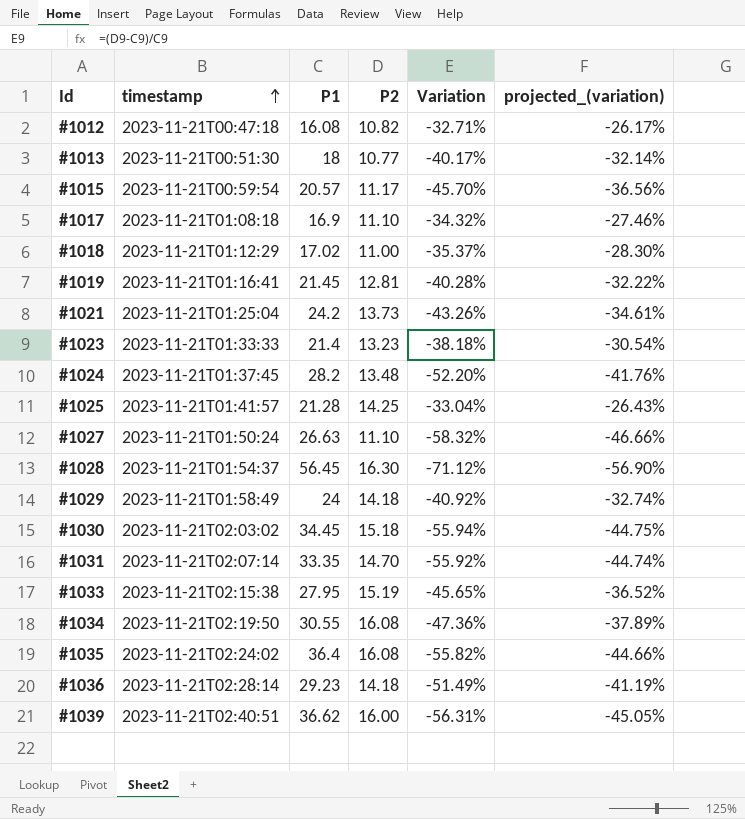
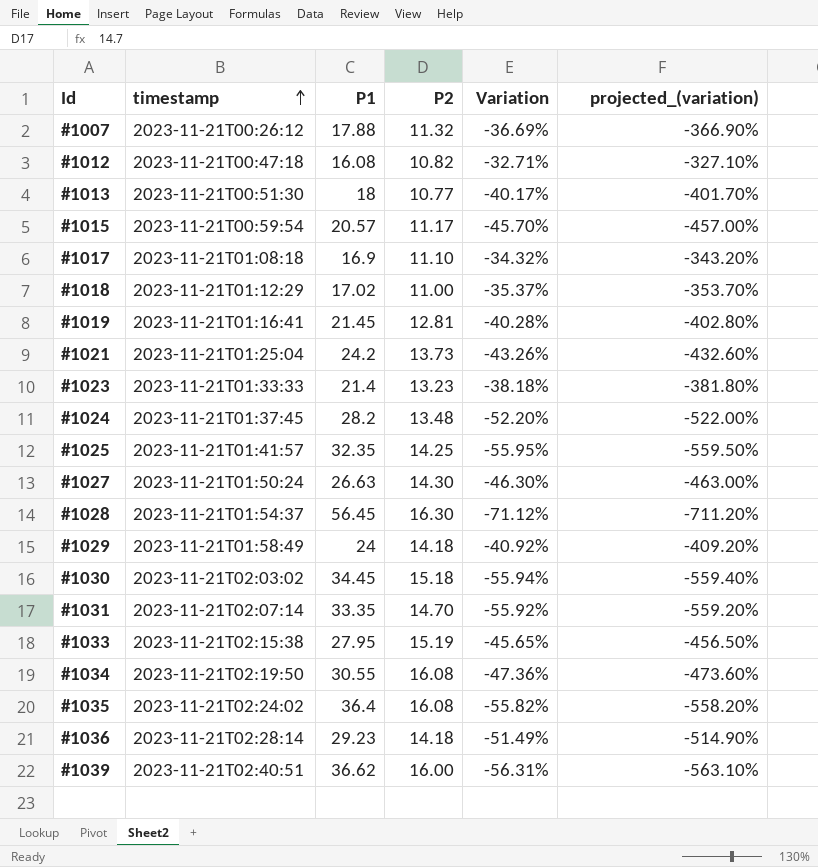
column projected_(variation) | formula: [Variation] * 0.8 -> [Variation] * 10
row #1007: none -> 2023-11-21T00:26:12 | 17.88 | 11.32 | -36.69% | -366.90%
#1025 | P1: 21.28 -> 32.35
#1025 | Variation: -33.04% -> -55.95%
#1027 | P2: 11.10 -> 14.30
#1027 | Variation: -58.32% -> -46.30%

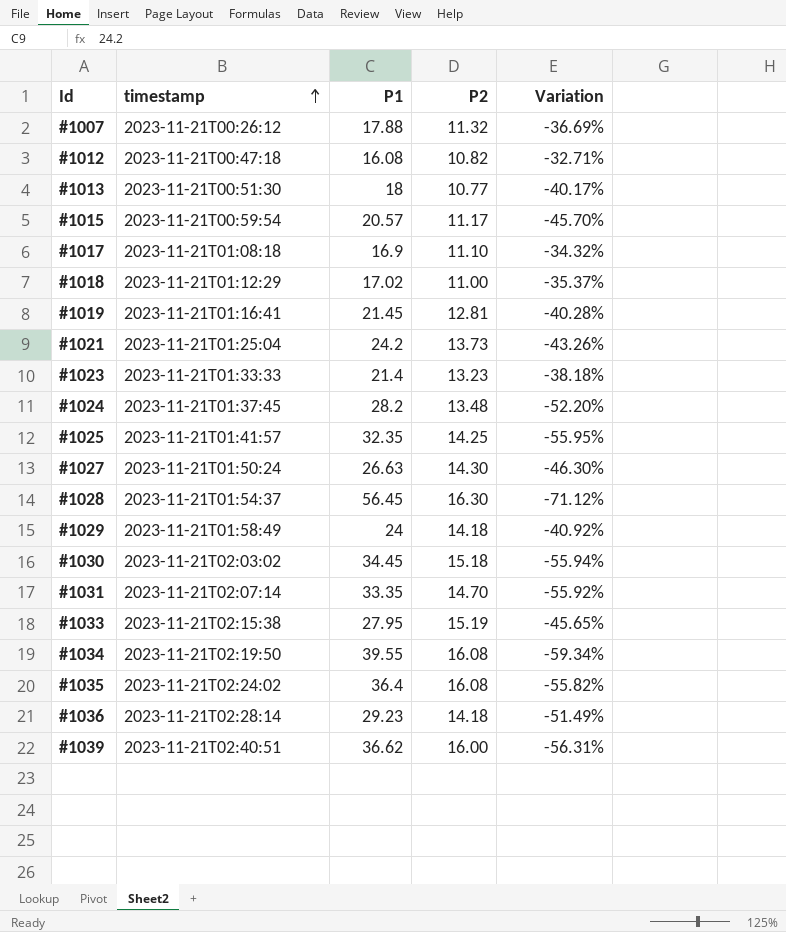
column projected_(variation) | formula: [Variation] * 10 -> none
#1034 | P1: 30.55 -> 39.55
#1034 | Variation: -47.36% -> -59.34%

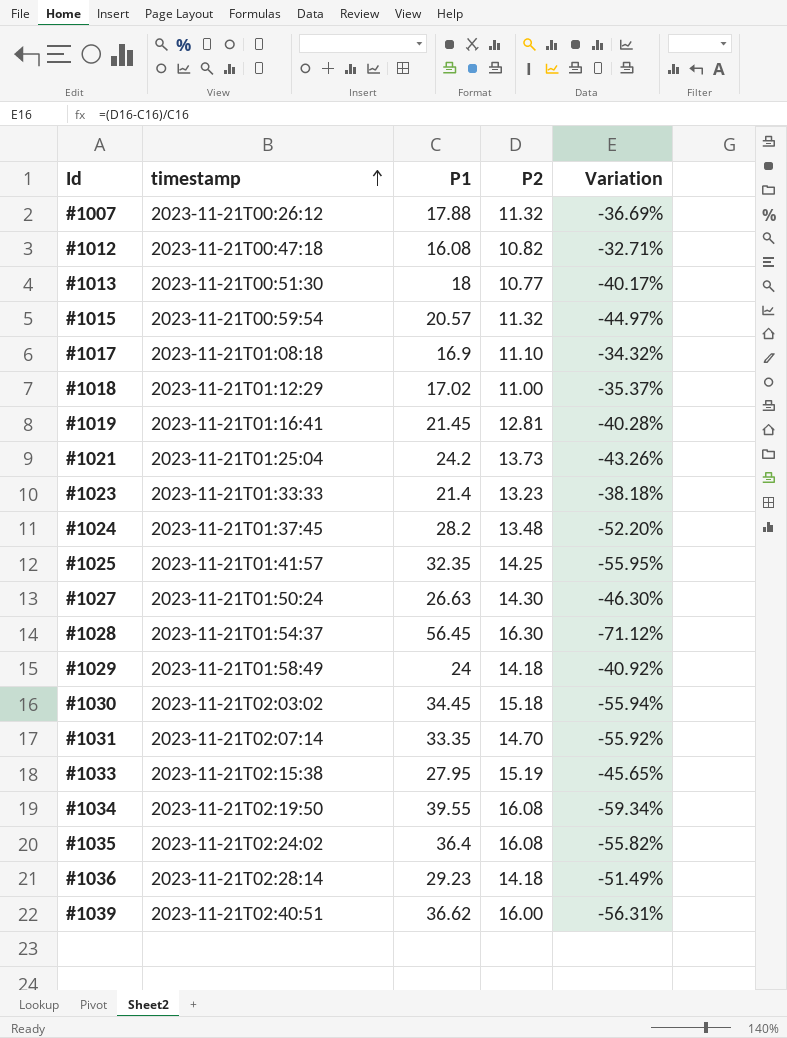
#1015 | P2: 11.17 -> 11.32
#1015 | Variation: -45.70% -> -44.97%

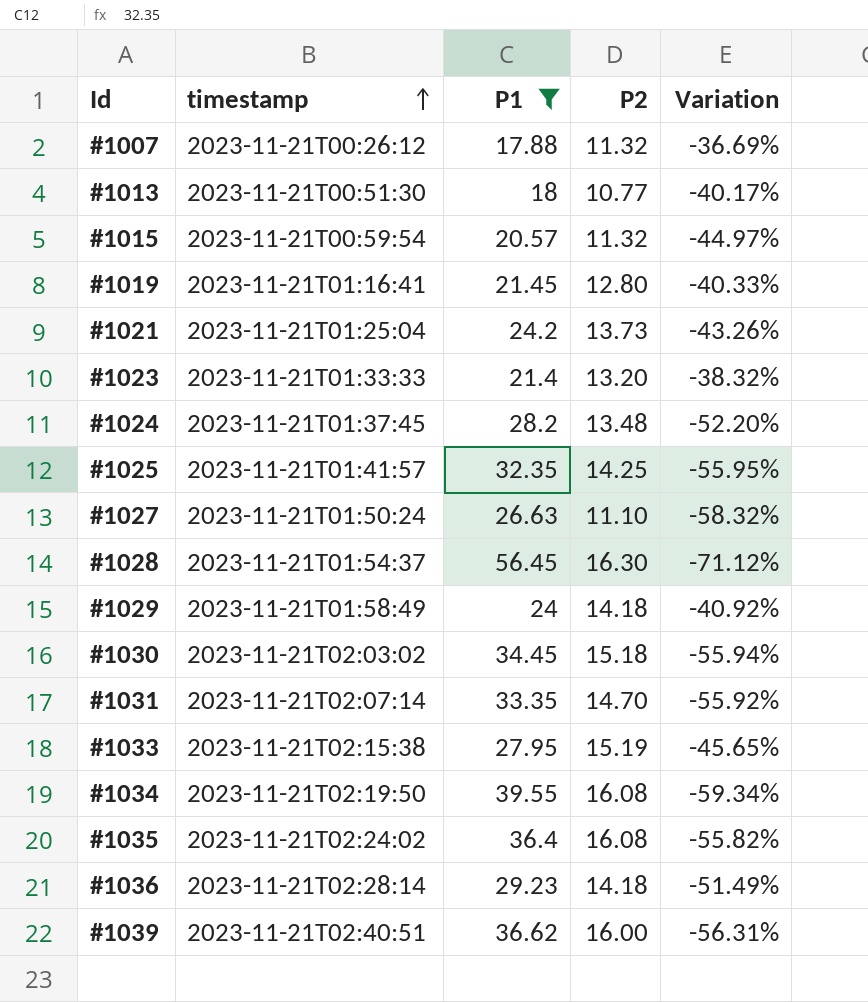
filter: none -> P1 >= 17.88
#1019 | P2: 12.81 -> 12.80
#1019 | Variation: -40.28% -> -40.33%
#1023 | P2: 13.23 -> 13.20
#1023 | Variation: -38.18% -> -38.32%
#1027 | P2: 14.30 -> 11.10
#1027 | Variation: -46.30% -> -58.32%

